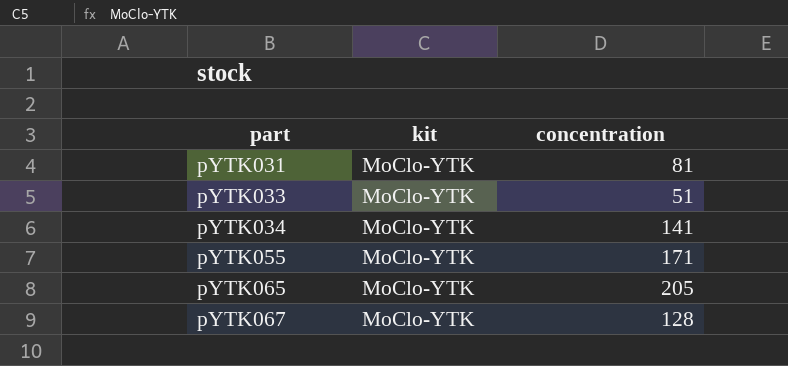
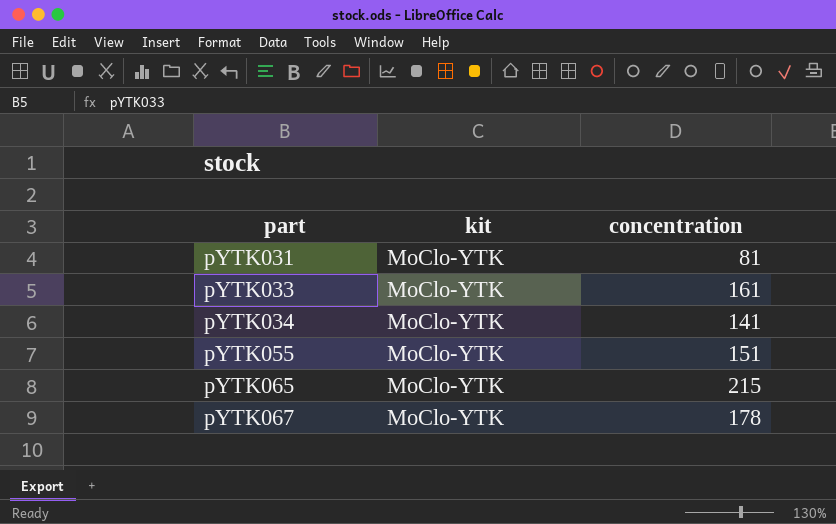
pYTK033 | concentration: 51 -> 161
pYTK055 | concentration: 171 -> 151
pYTK065 | concentration: 205 -> 215
pYTK067 | concentration: 128 -> 178

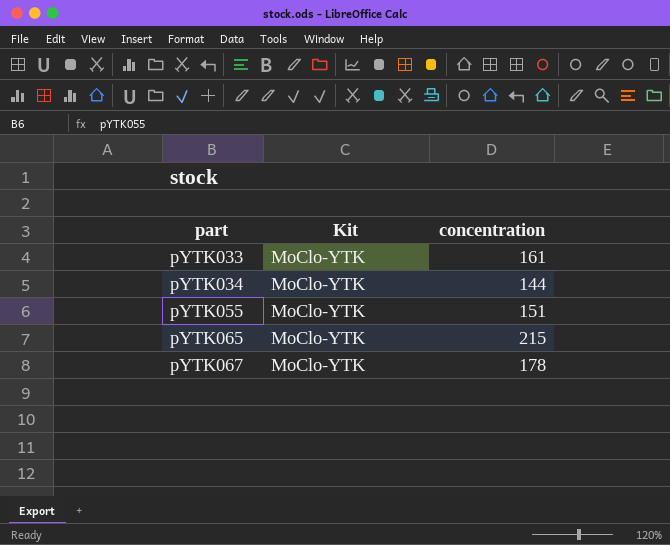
column name: kit -> Kit
row pYTK031: MoClo-YTK | 81 -> none
pYTK034 | concentration: 141 -> 144

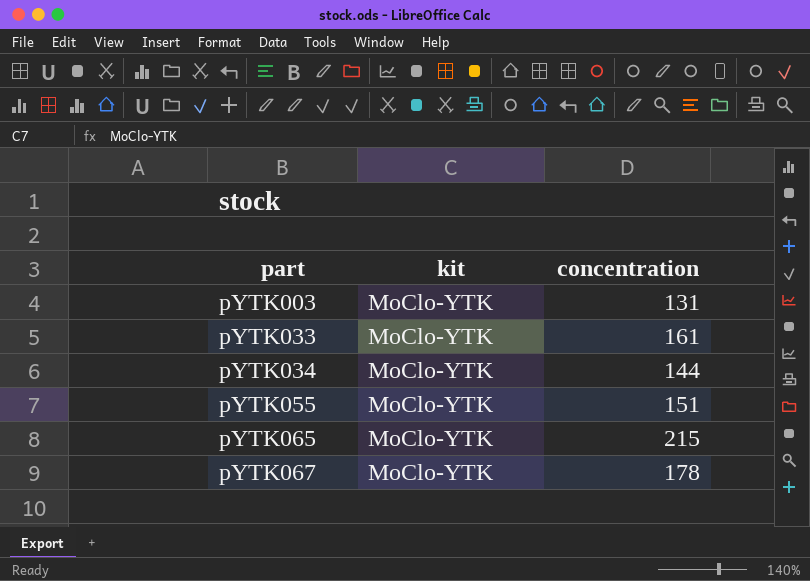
column name: Kit -> kit
row pYTK003: none -> MoClo-YTK | 131

